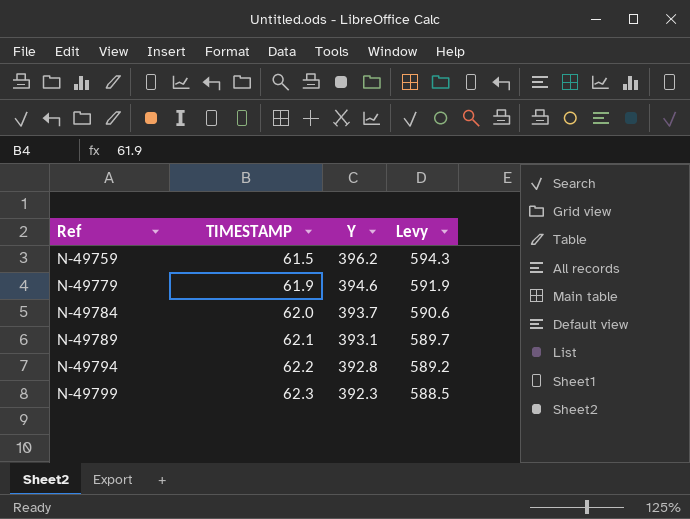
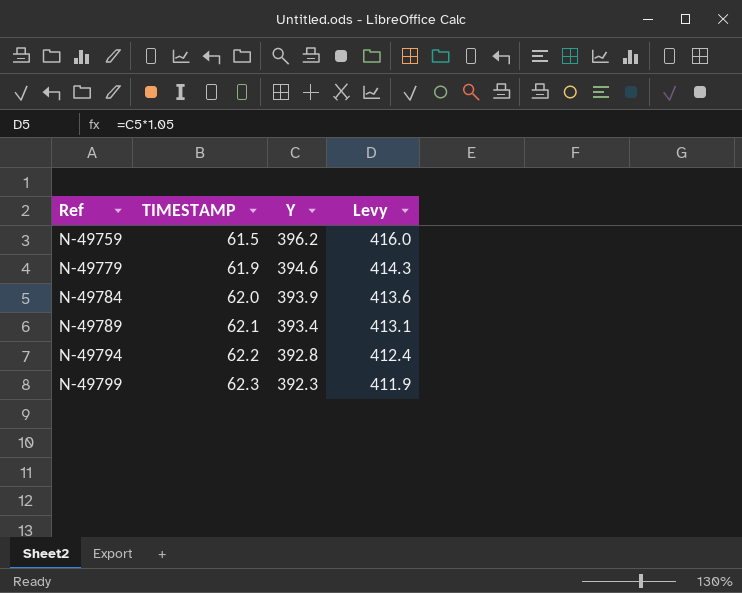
column Levy | formula: [Y] * 1.5 -> [Y] * 1.05
N-49784 | Y: 393.7 -> 393.9
N-49789 | Y: 393.1 -> 393.4

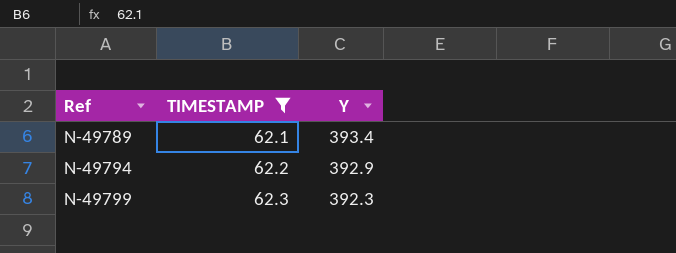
filter: none -> TIMESTAMP >= 62.1
column Levy | formula: [Y] * 1.05 -> none
N-49794 | Y: 392.8 -> 392.9

